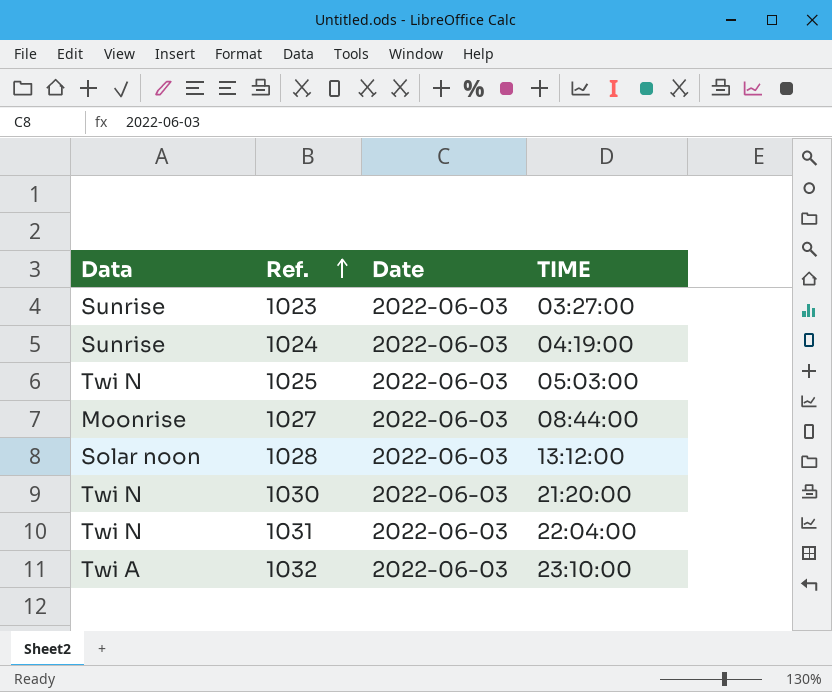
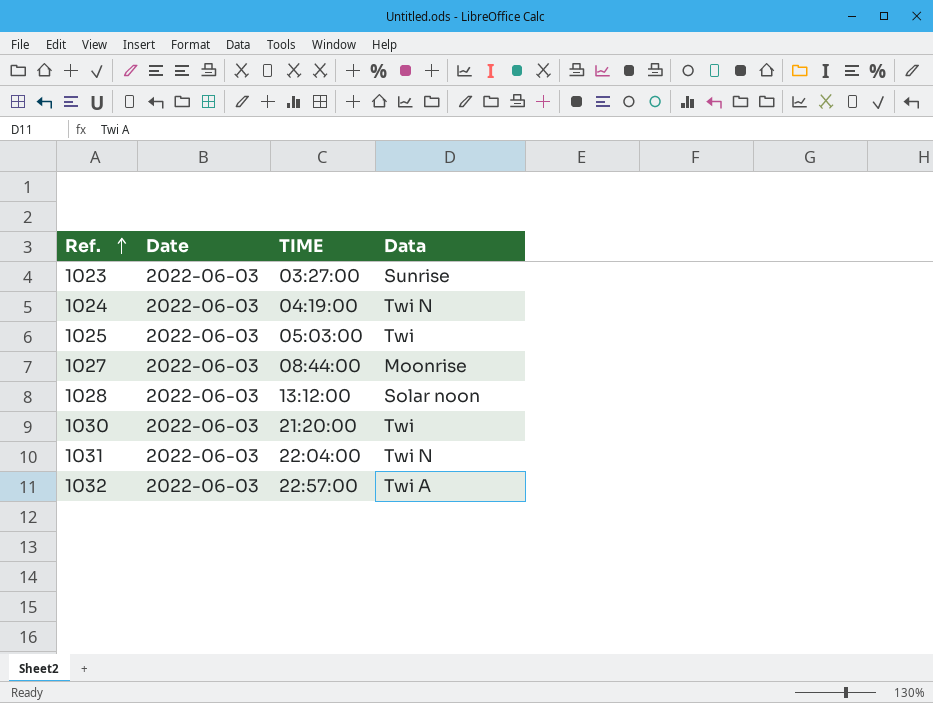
column Data | position: 1 -> 4
1024 | Data: Sunrise -> Twi N
1025 | Data: Twi N -> Twi
1030 | Data: Twi N -> Twi
1032 | TIME: 23:10:00 -> 22:57:00

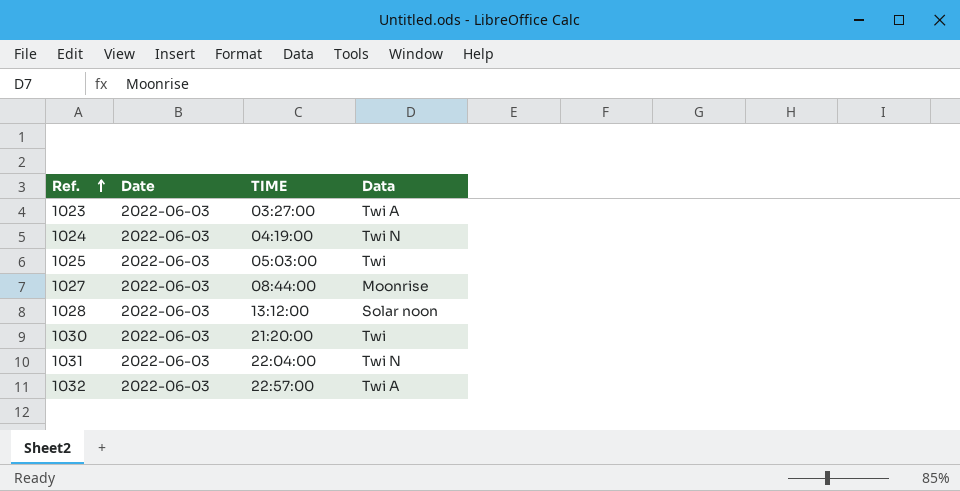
1023 | Data: Sunrise -> Twi A

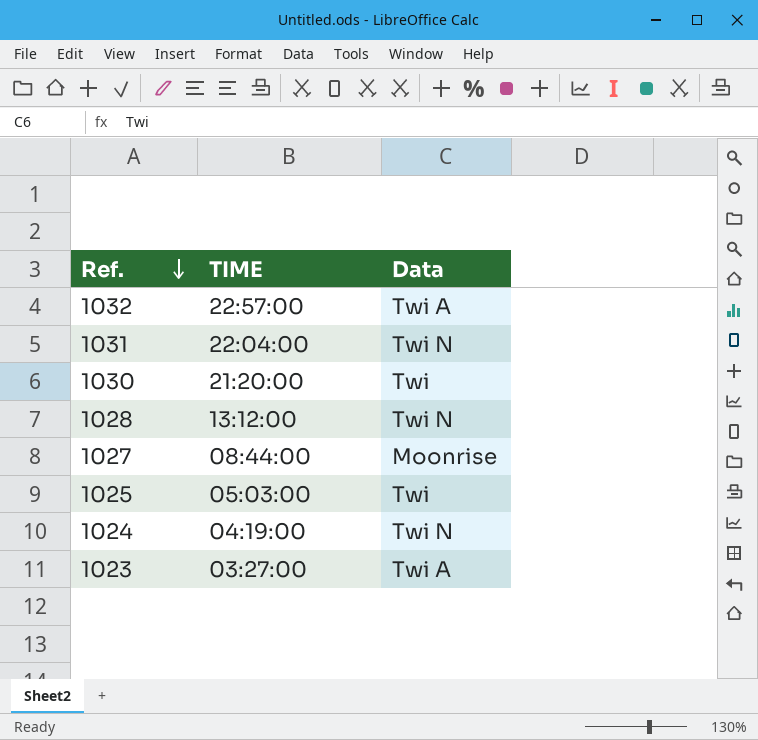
row order: Ref. ascending -> Ref. descending
column Date | position: 2 -> none
1028 | Data: Solar noon -> Twi N

